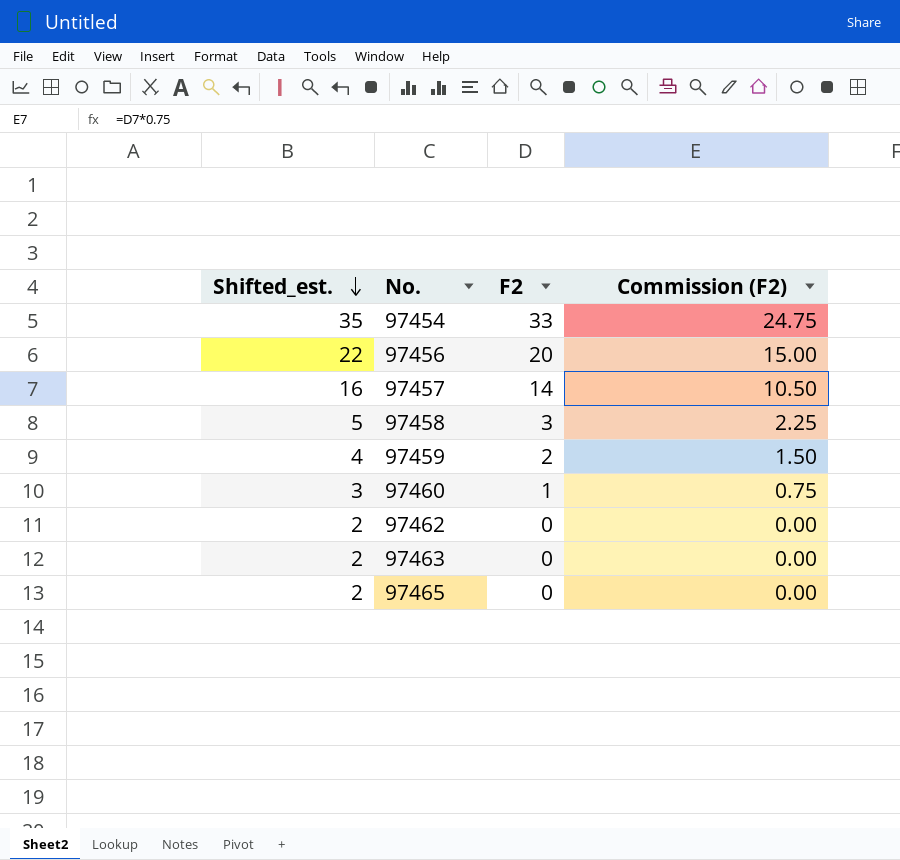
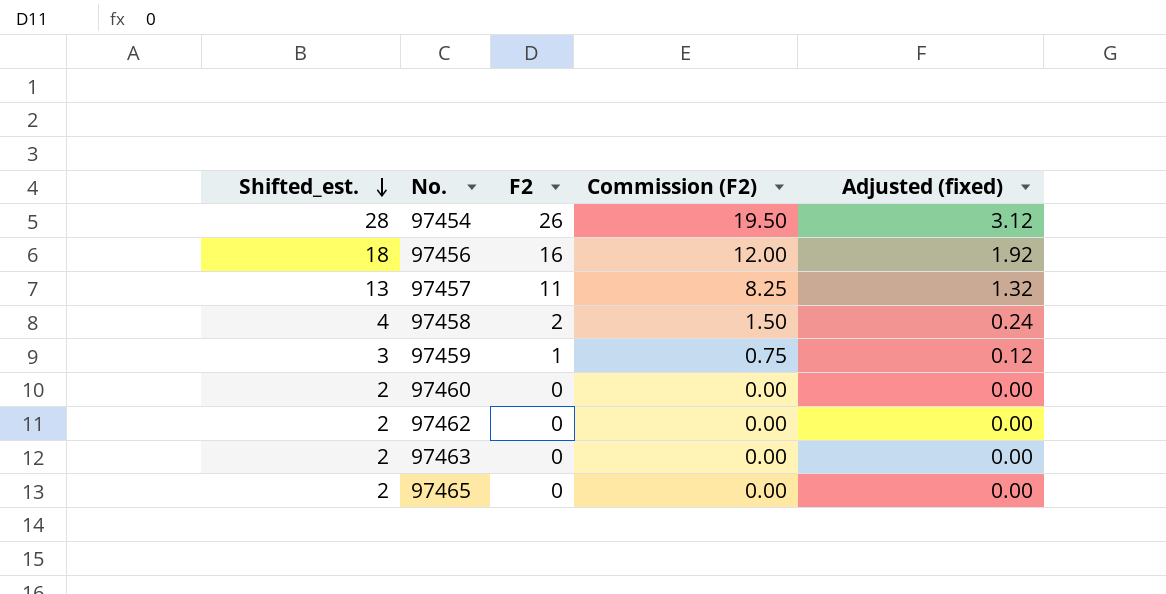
column Adjusted (fixed) | formula: none -> [F2] * 0.12
97454 | Shifted_est.: 35 -> 28
97454 | F2: 33 -> 26
97454 | Commission (F2): 24.75 -> 19.50
97456 | Shifted_est.: 22 -> 18
97456 | F2: 20 -> 16
97456 | Commission (F2): 15.00 -> 12.00
97457 | Shifted_est.: 16 -> 13
97457 | F2: 14 -> 11
97457 | Commission (F2): 10.50 -> 8.25
97458 | Shifted_est.: 5 -> 4
97458 | F2: 3 -> 2
97458 | Commission (F2): 2.25 -> 1.50
97459 | Shifted_est.: 4 -> 3
97459 | F2: 2 -> 1
97459 | Commission (F2): 1.50 -> 0.75
97460 | Shifted_est.: 3 -> 2
97460 | F2: 1 -> 0
97460 | Commission (F2): 0.75 -> 0.00

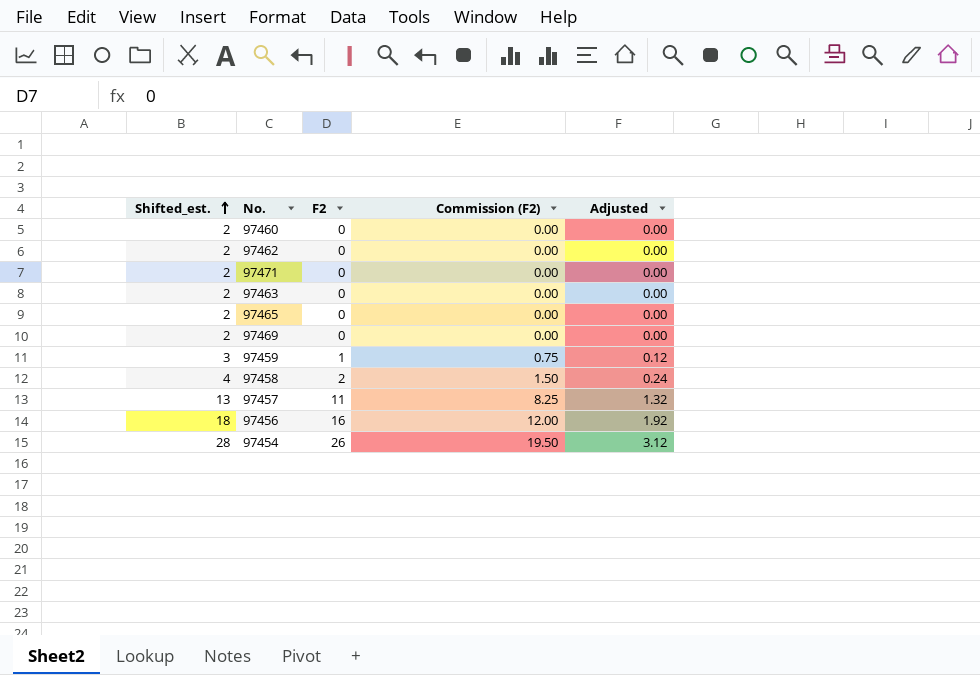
row order: Shifted_est. descending -> Shifted_est. ascending
column name: Adjusted (fixed) -> Adjusted
row 97471: none -> 2 | 0 | 0.00 | 0.00
row 97469: none -> 2 | 0 | 0.00 | 0.00

